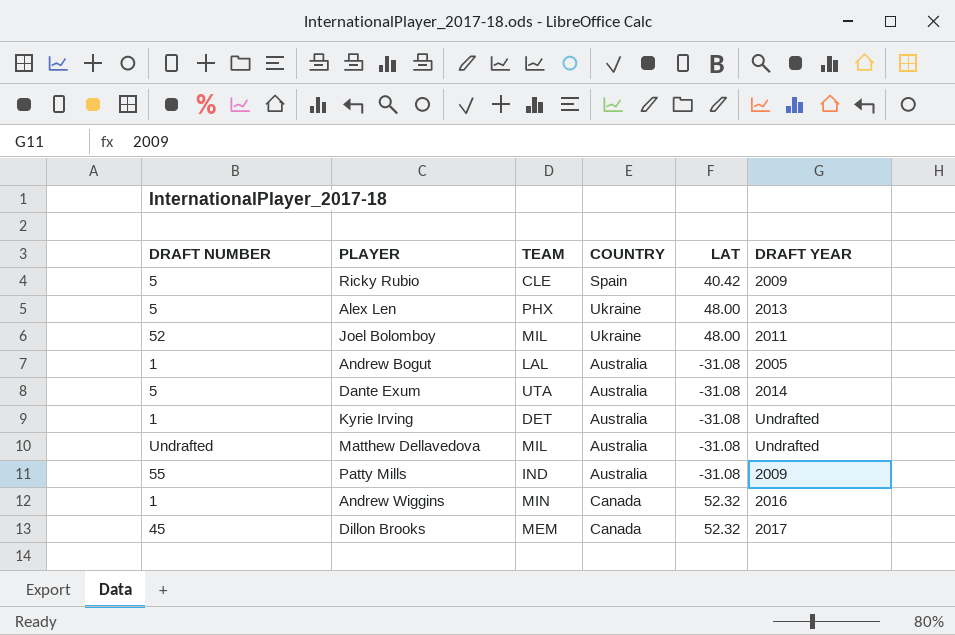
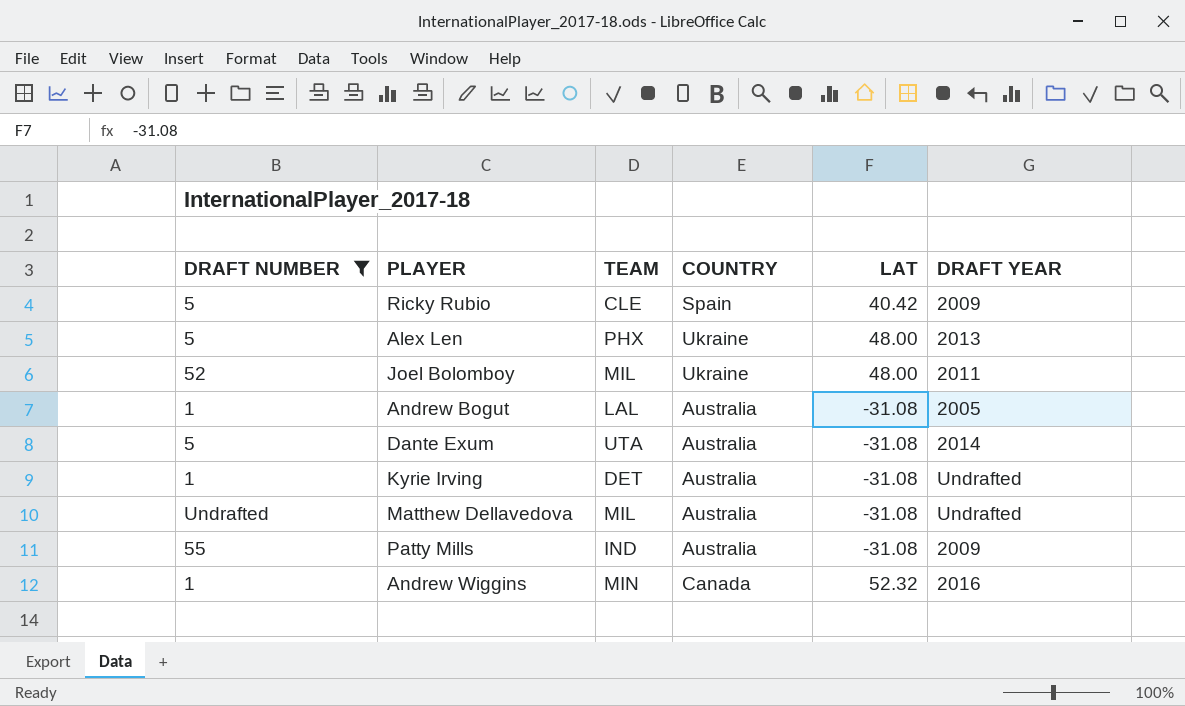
filter: none -> DRAFT NUMBER != 45

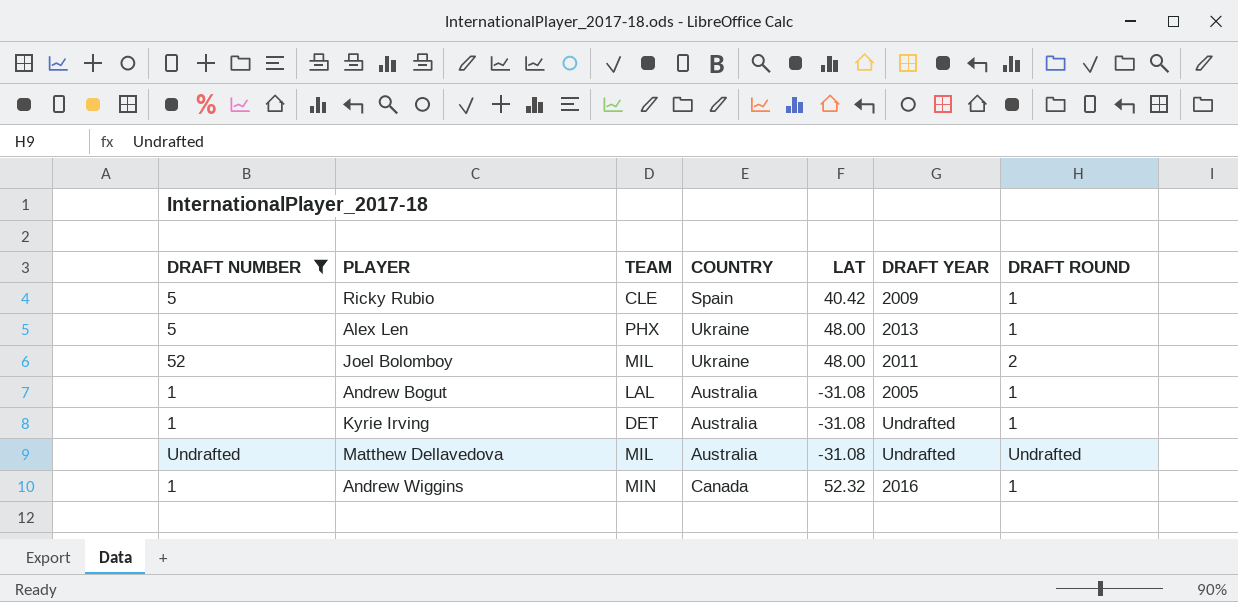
column DRAFT ROUND | position: none -> 7
row Dante Exum: 5 | UTA | Australia | -31.08 | 2014 -> none
row Patty Mills: 55 | IND | Australia | -31.08 | 2009 -> none

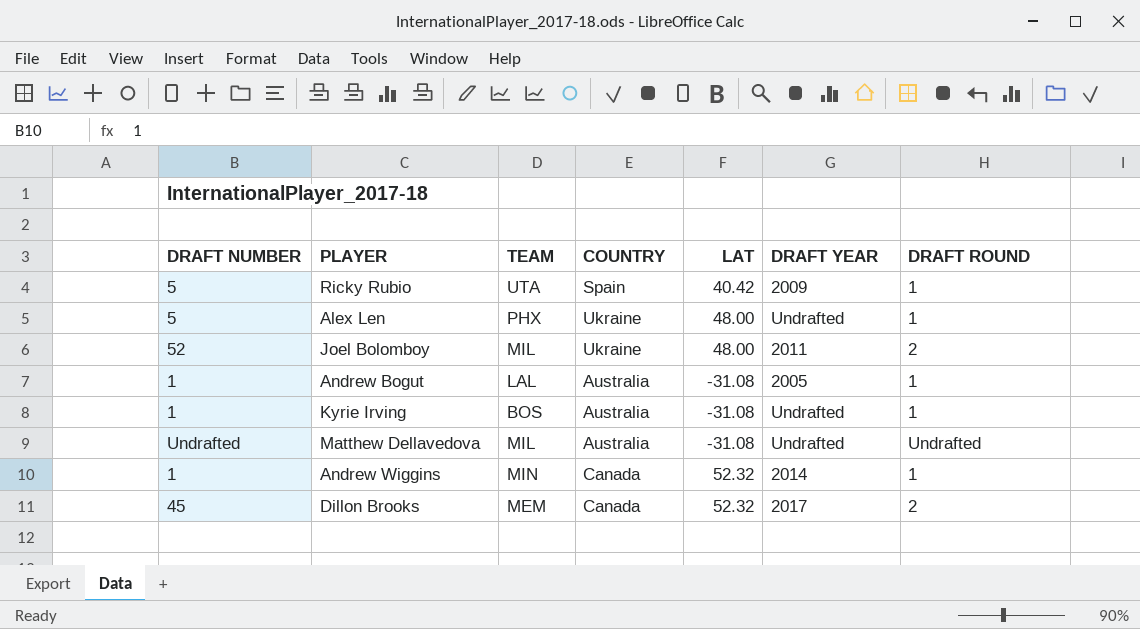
filter: DRAFT NUMBER != 45 -> none
Ricky Rubio | TEAM: CLE -> UTA
Alex Len | DRAFT YEAR: 2013 -> Undrafted
Kyrie Irving | TEAM: DET -> BOS
Andrew Wiggins | DRAFT YEAR: 2016 -> 2014

